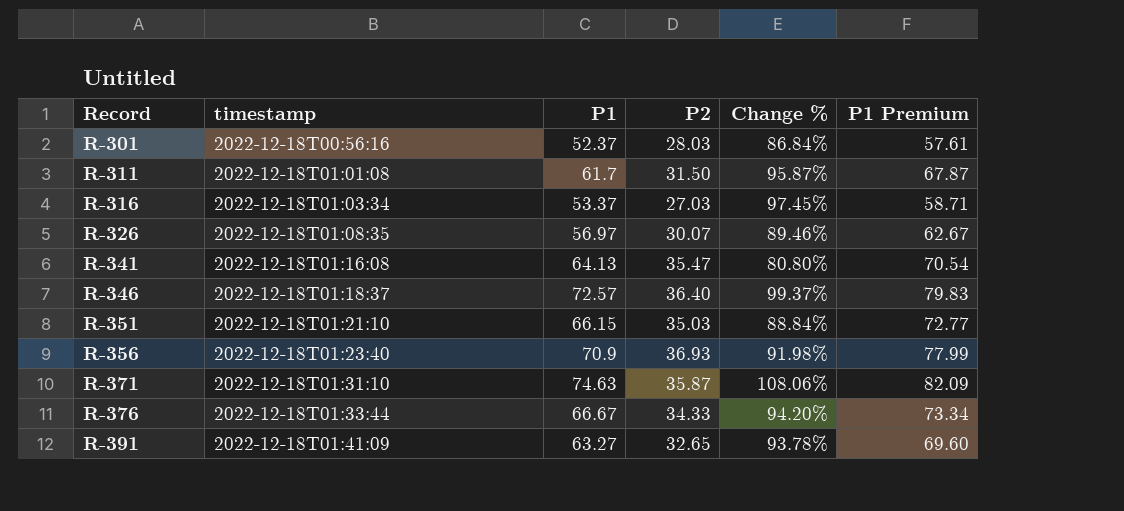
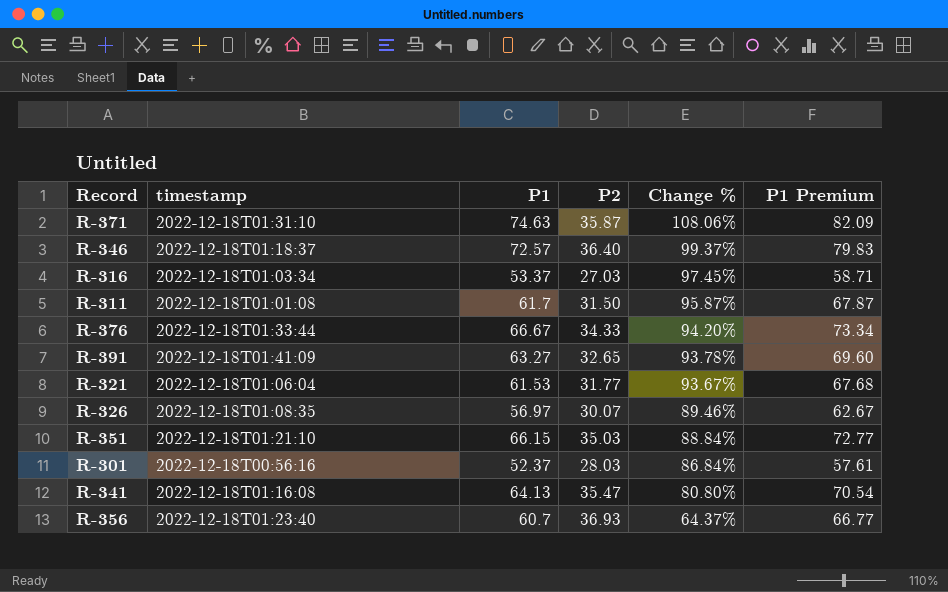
row order: Record ascending -> Change % descending
row R-321: none -> 2022-12-18T01:06:04 | 61.53 | 31.77 | 93.67% | 67.68
R-356 | P1: 70.9 -> 60.7
R-356 | Change %: 91.98% -> 64.37%
R-356 | P1 Premium: 77.99 -> 66.77

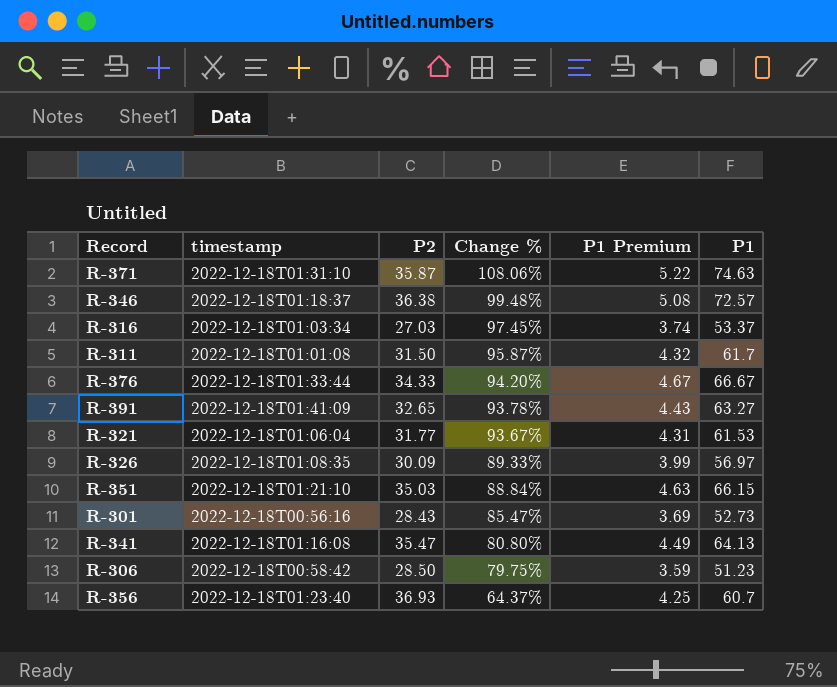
column P1 Premium | formula: [P1] * 1.1 -> [P1] * 0.07
column P1 | position: 3 -> 6
R-346 | P2: 36.40 -> 36.38
R-346 | Change %: 99.37% -> 99.48%
R-326 | P2: 30.07 -> 30.09
R-326 | Change %: 89.46% -> 89.33%
R-301 | P2: 28.03 -> 28.43
R-301 | Change %: 86.84% -> 85.47%
R-301 | P1: 52.37 -> 52.73
row R-306: none -> 2022-12-18T00:58:42 | 28.50 | 79.75% | 3.59 | 51.23

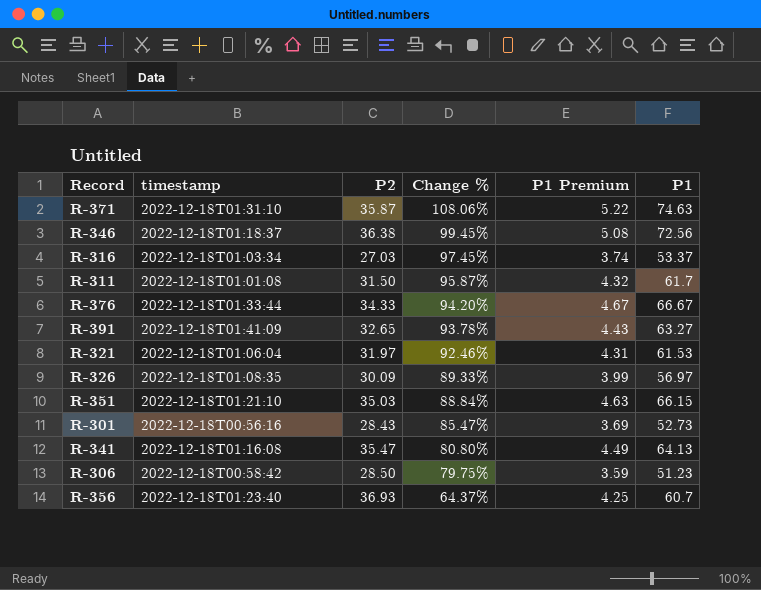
R-346 | Change %: 99.48% -> 99.45%
R-346 | P1: 72.57 -> 72.56
R-321 | P2: 31.77 -> 31.97
R-321 | Change %: 93.67% -> 92.46%

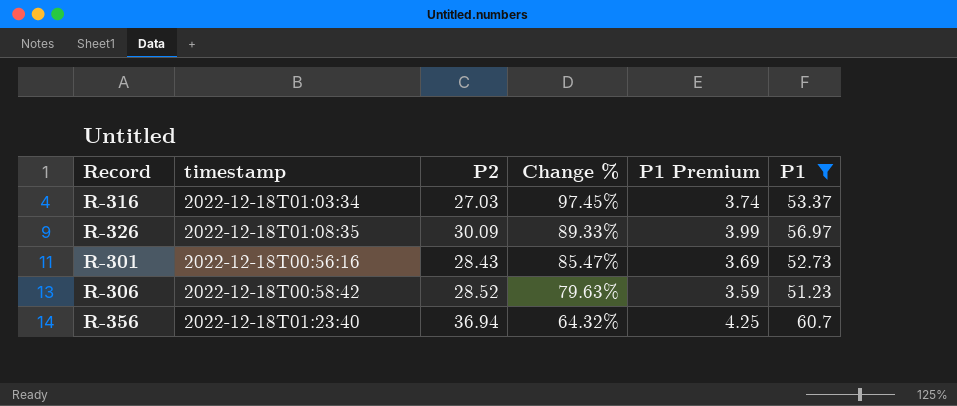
filter: none -> P1 <= 60.7
R-306 | P2: 28.50 -> 28.52
R-306 | Change %: 79.75% -> 79.63%
R-356 | P2: 36.93 -> 36.94
R-356 | Change %: 64.37% -> 64.32%

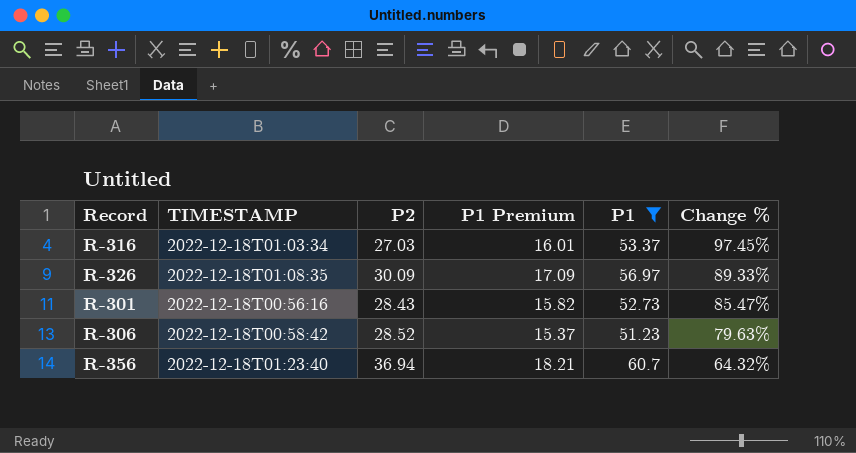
column name: timestamp -> TIMESTAMP
column P1 Premium | formula: [P1] * 0.07 -> [P1] * 0.3
column Change % | position: 4 -> 6

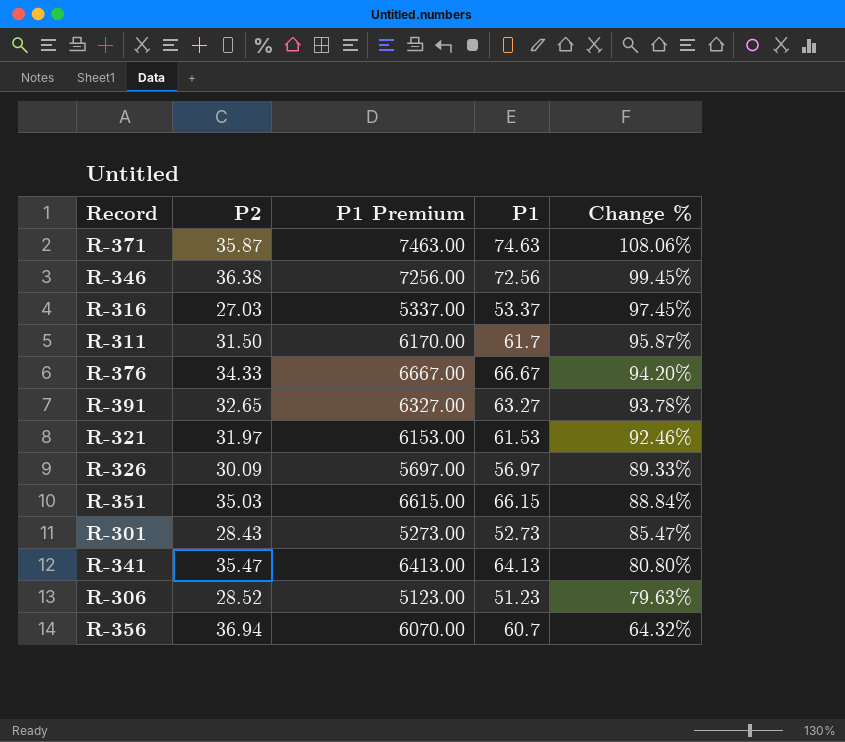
filter: P1 <= 60.7 -> none
column TIMESTAMP | position: 2 -> none
column P1 Premium | formula: [P1] * 0.3 -> [P1] * 100

